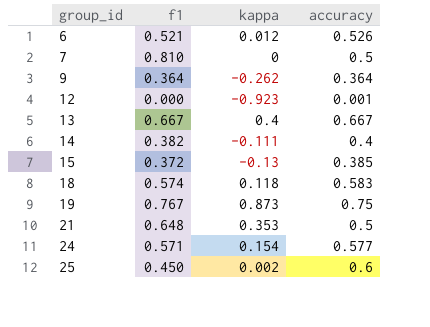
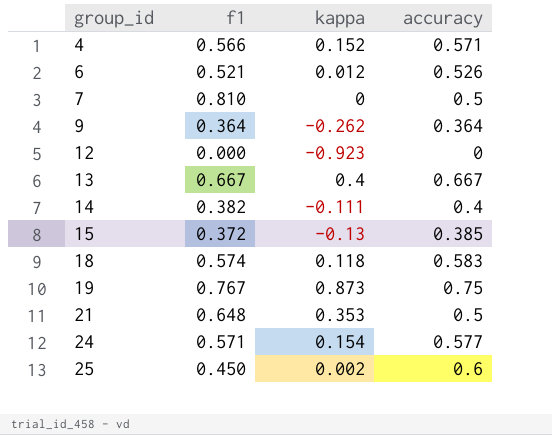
row 4: none -> 0.566 | 0.152 | 0.571
12 | accuracy: 0.001 -> 0

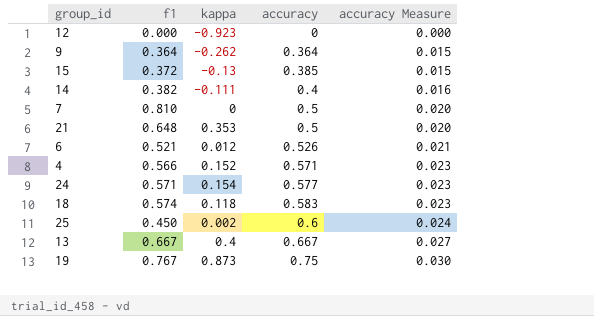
row order: group_id ascending -> accuracy ascending
column accuracy Measure | formula: none -> [accuracy] * 0.04

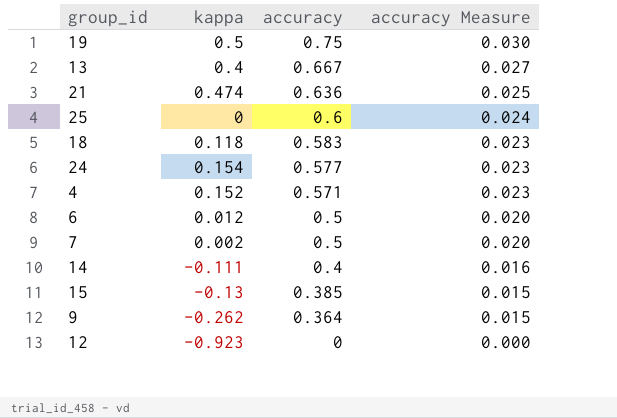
row order: accuracy ascending -> accuracy descending
column f1 | position: 2 -> none
19 | kappa: 0.873 -> 0.5
21 | kappa: 0.353 -> 0.474
21 | accuracy: 0.5 -> 0.636
21 | accuracy Measure: 0.020 -> 0.025
25 | kappa: 0.002 -> 0
6 | accuracy: 0.526 -> 0.5
6 | accuracy Measure: 0.021 -> 0.020
7 | kappa: 0 -> 0.002

